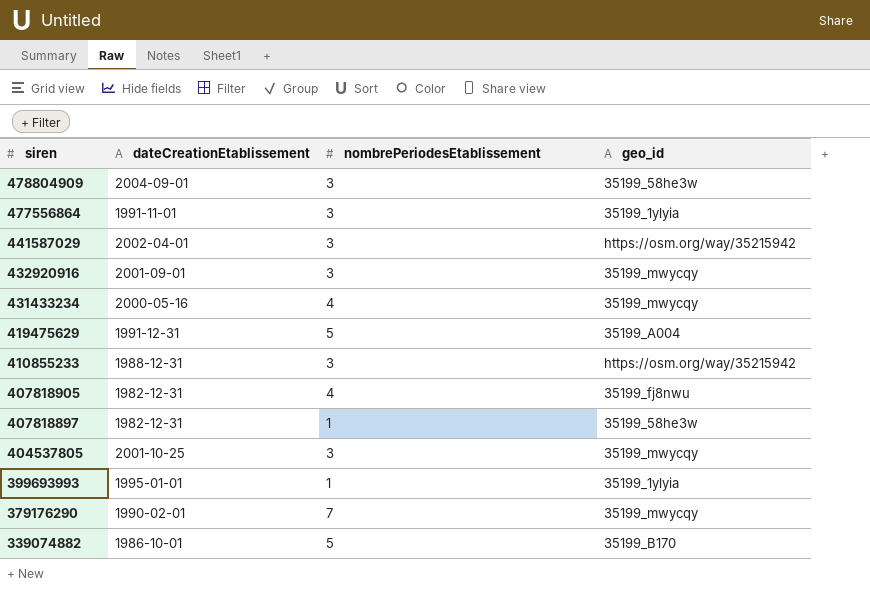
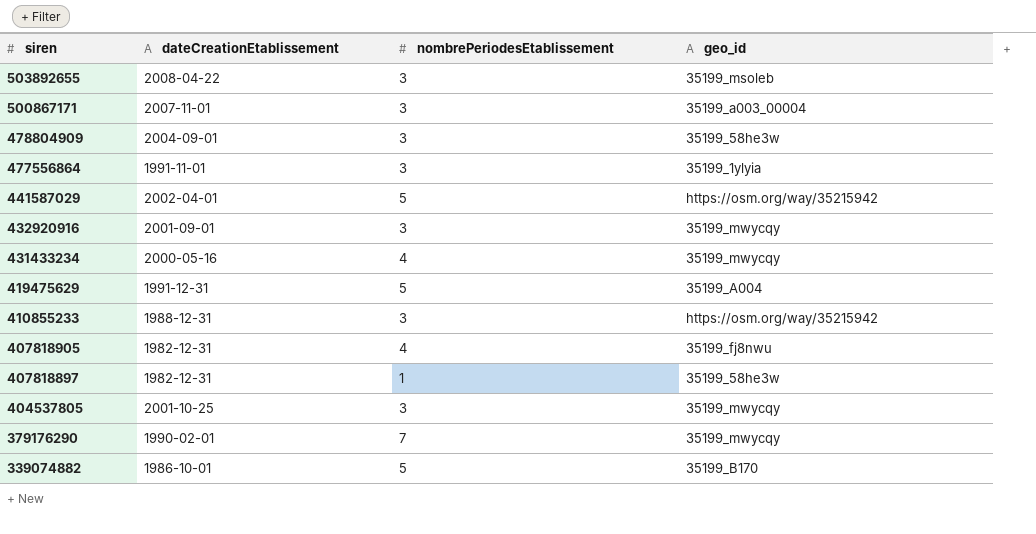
row 399693993: 1995-01-01 | 1 | 35199_1ylyia -> none
row 503892655: none -> 2008-04-22 | 3 | 35199_msoleb
row 500867171: none -> 2007-11-01 | 3 | 35199_a003_00004
441587029 | nombrePeriodesEtablissement: 3 -> 5

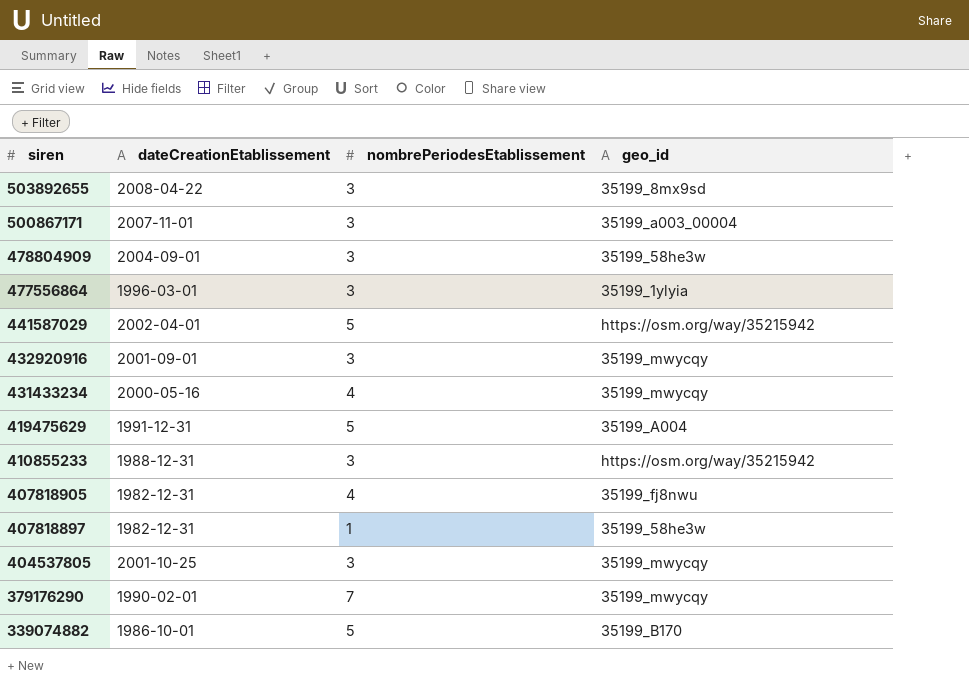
503892655 | geo_id: 35199_msoleb -> 35199_8mx9sd
477556864 | dateCreationEtablissement: 1991-11-01 -> 1996-03-01

